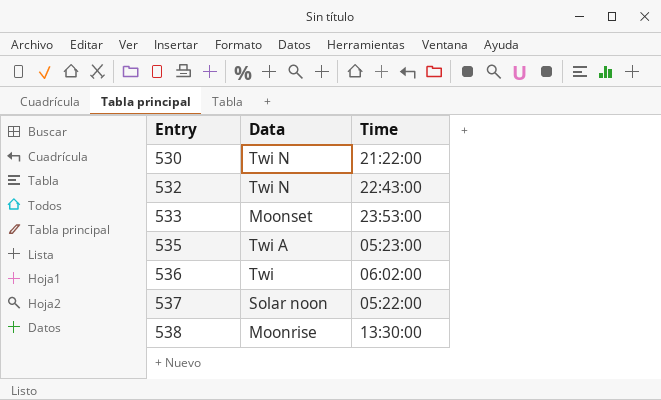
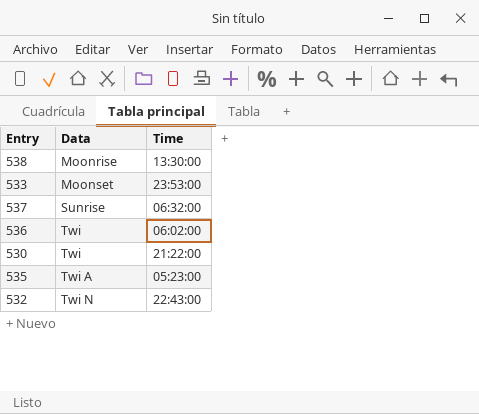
row order: Entry ascending -> Data ascending
537 | Data: Solar noon -> Sunrise
537 | Time: 05:22:00 -> 06:32:00
530 | Data: Twi N -> Twi

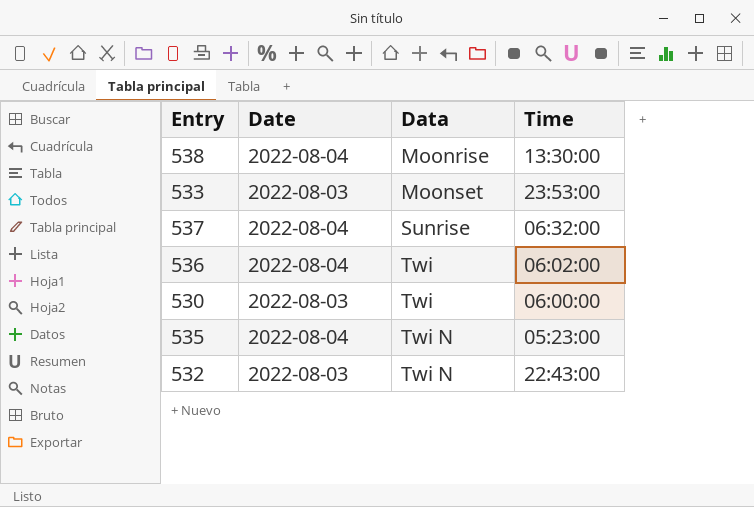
column Date | position: none -> 2
530 | Time: 21:22:00 -> 06:00:00
535 | Data: Twi A -> Twi N

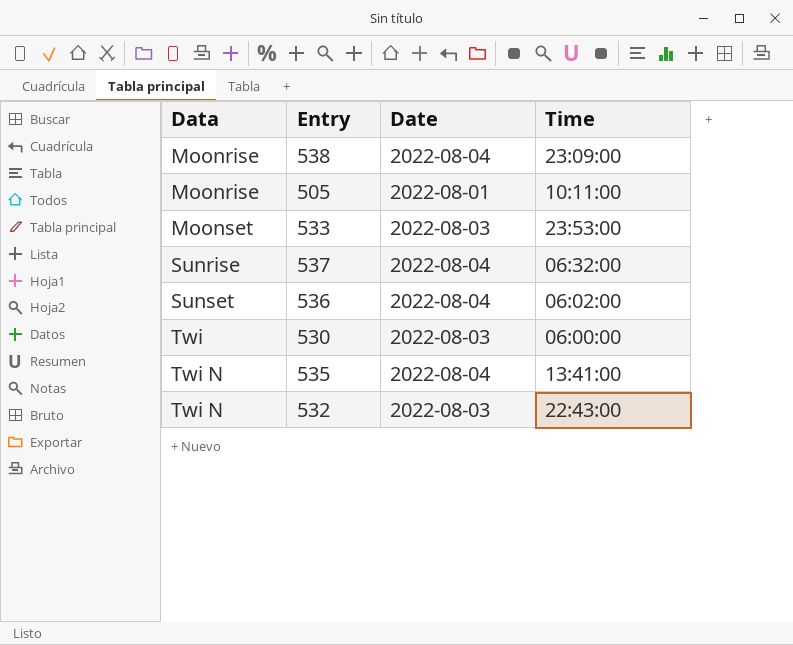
column Data | position: 3 -> 1
538 | Time: 13:30:00 -> 23:09:00
row 505: none -> Moonrise | 2022-08-01 | 10:11:00
536 | Data: Twi -> Sunset
535 | Time: 05:23:00 -> 13:41:00

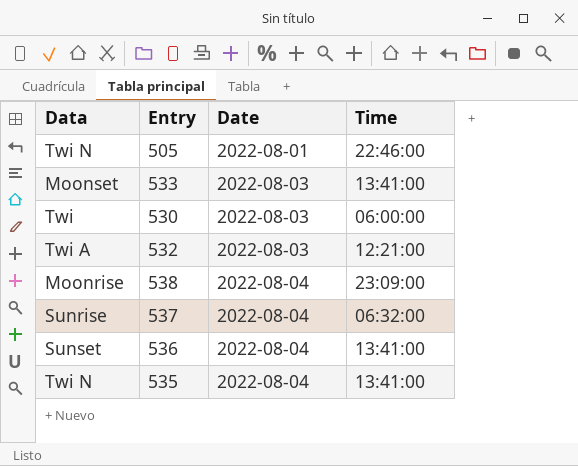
row order: Data ascending -> Date ascending
505 | Data: Moonrise -> Twi N
505 | Time: 10:11:00 -> 22:46:00
533 | Time: 23:53:00 -> 13:41:00
532 | Data: Twi N -> Twi A
532 | Time: 22:43:00 -> 12:21:00
536 | Time: 06:02:00 -> 13:41:00

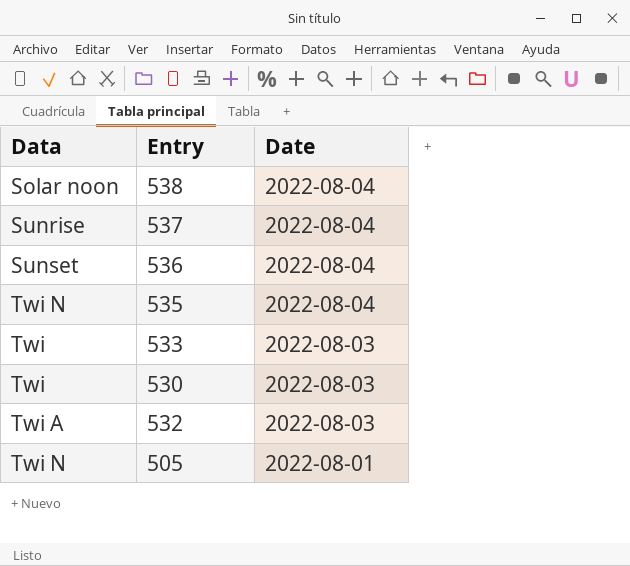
row order: Date ascending -> Date descending
column Time | position: 4 -> none
538 | Data: Moonrise -> Solar noon
533 | Data: Moonset -> Twi

